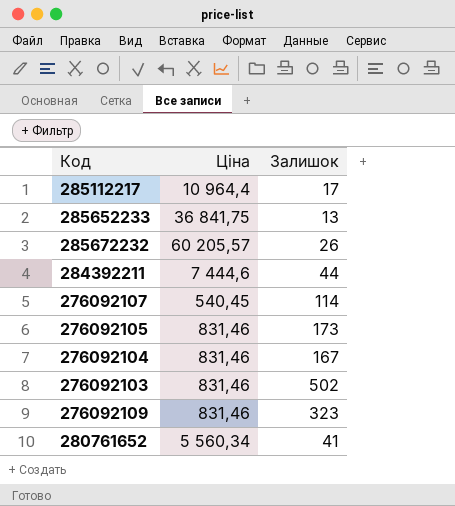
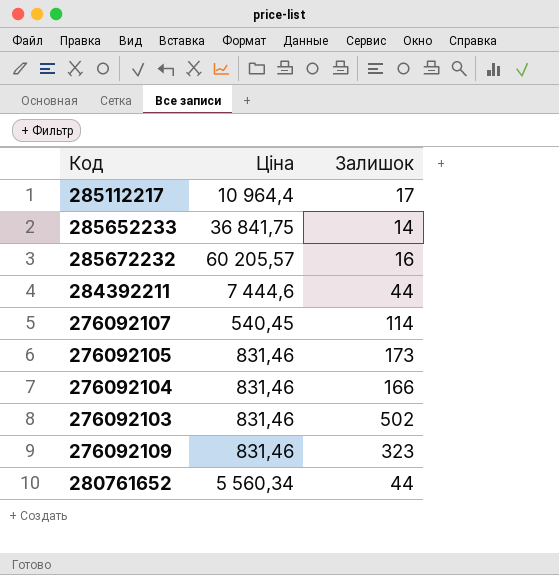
285652233 | Залишок: 13 -> 14
285672232 | Залишок: 26 -> 16
276092104 | Залишок: 167 -> 166
280761652 | Залишок: 41 -> 44

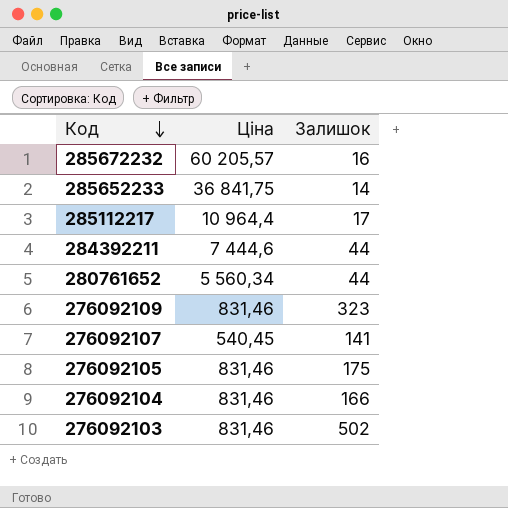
row order: none -> Код descending
276092107 | Залишок: 114 -> 141
276092105 | Залишок: 173 -> 175

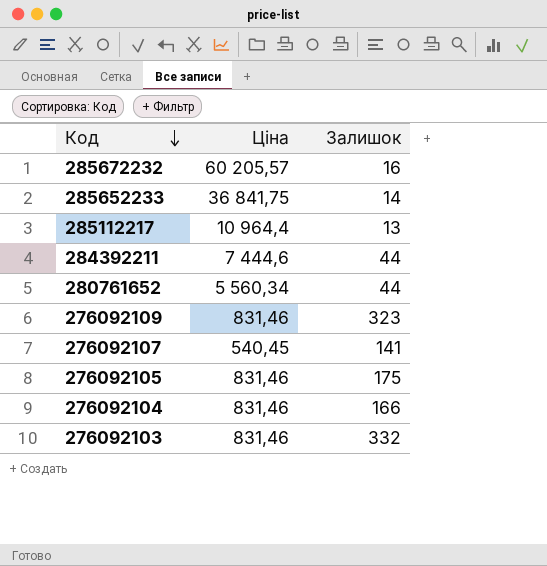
285112217 | Залишок: 17 -> 13
276092103 | Залишок: 502 -> 332

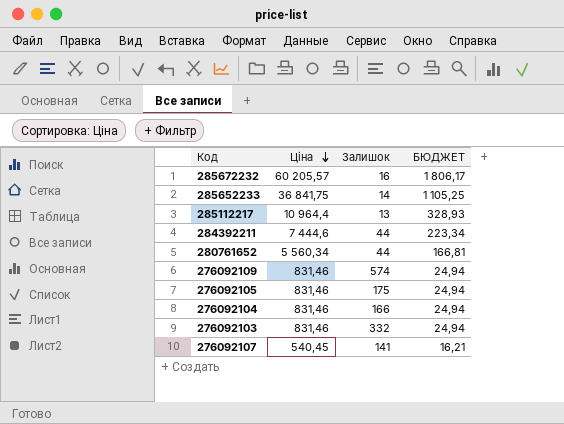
row order: Код descending -> Ціна descending
column БЮДЖЕТ | formula: none -> [Ціна] * 0,03
276092109 | Залишок: 323 -> 574

